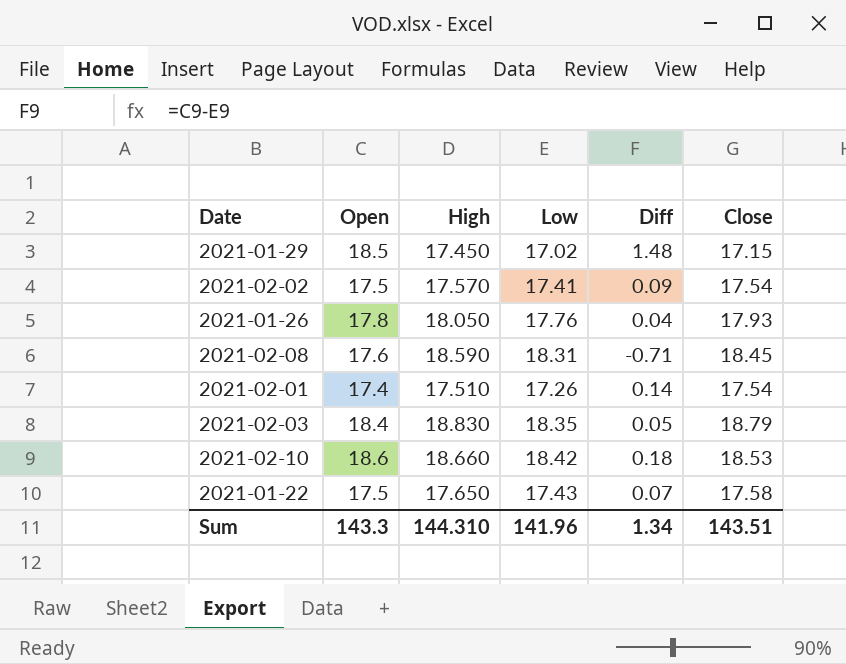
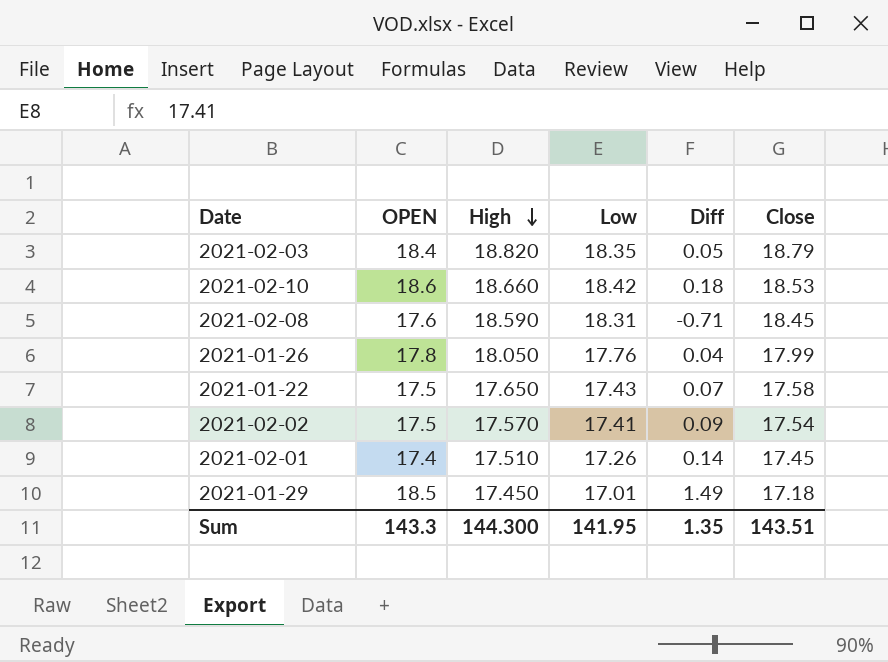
row order: none -> High descending
column name: Open -> OPEN
2021-02-03 | High: 18.830 -> 18.820
2021-01-26 | Close: 17.93 -> 17.99
2021-02-01 | Close: 17.54 -> 17.45
2021-01-29 | Low: 17.02 -> 17.01
2021-01-29 | Diff: 1.48 -> 1.49
2021-01-29 | Close: 17.15 -> 17.18
Sum | High: 144.310 -> 144.300
Sum | Low: 141.96 -> 141.95
Sum | Diff: 1.34 -> 1.35

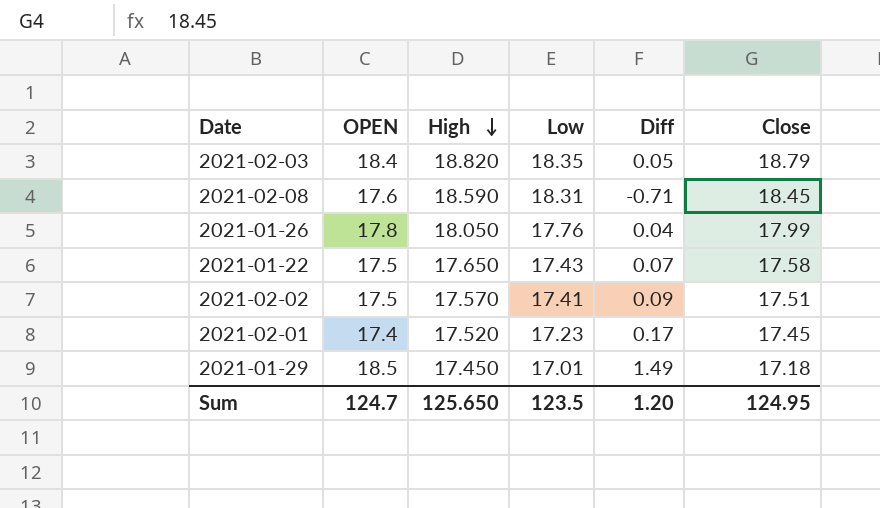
row 2021-02-10: 18.6 | 18.660 | 18.42 | 0.18 | 18.53 -> none
2021-02-02 | Close: 17.54 -> 17.51
2021-02-01 | High: 17.510 -> 17.520
2021-02-01 | Low: 17.26 -> 17.23
2021-02-01 | Diff: 0.14 -> 0.17
Sum | OPEN: 143.3 -> 124.7
Sum | High: 144.300 -> 125.650
Sum | Low: 141.95 -> 123.5
Sum | Diff: 1.35 -> 1.20
Sum | Close: 143.51 -> 124.95

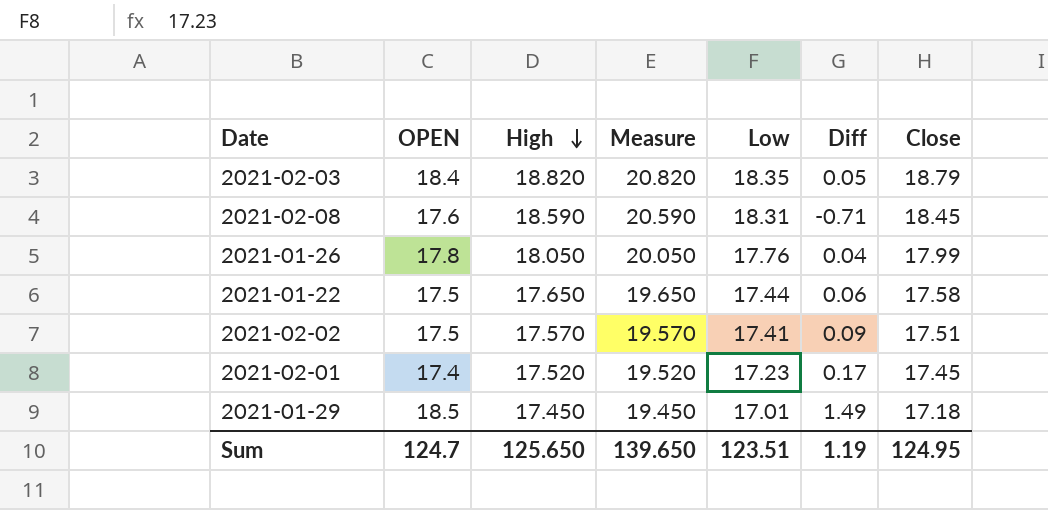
column Measure | formula: none -> [High] + 2
2021-01-22 | Low: 17.43 -> 17.44
2021-01-22 | Diff: 0.07 -> 0.06
Sum | Low: 123.5 -> 123.51
Sum | Diff: 1.20 -> 1.19

